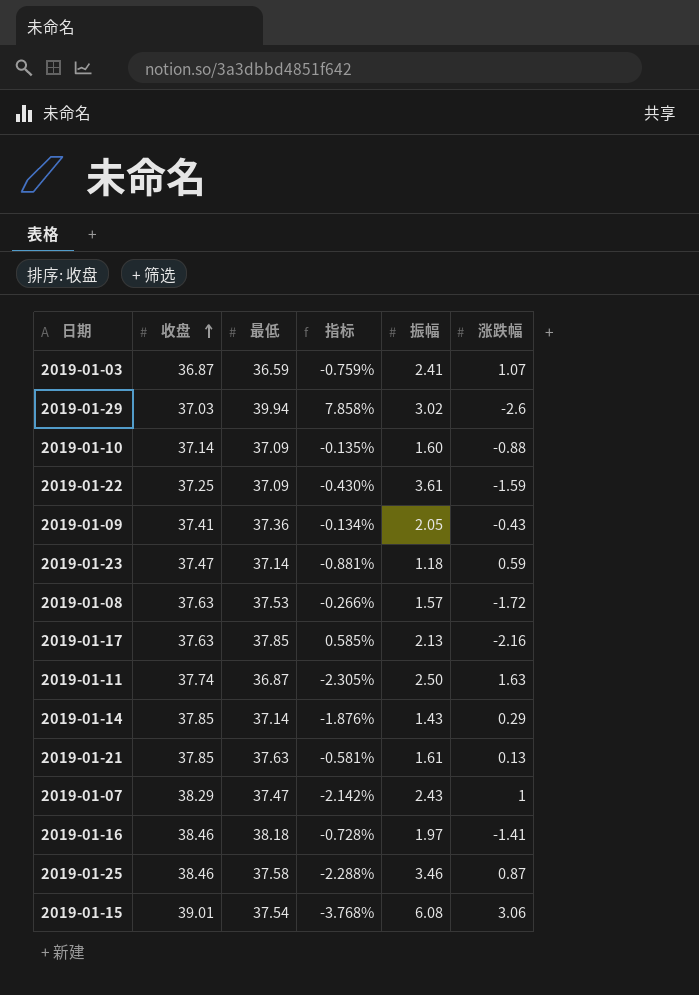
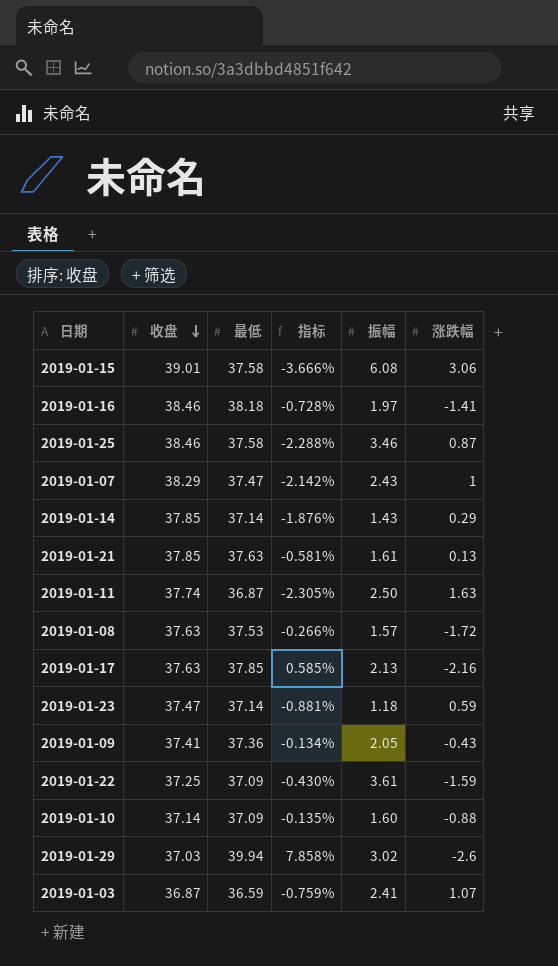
row order: 收盘 ascending -> 收盘 descending
2019-01-15 | 最低: 37.54 -> 37.58
2019-01-15 | 指标: -3.768% -> -3.666%

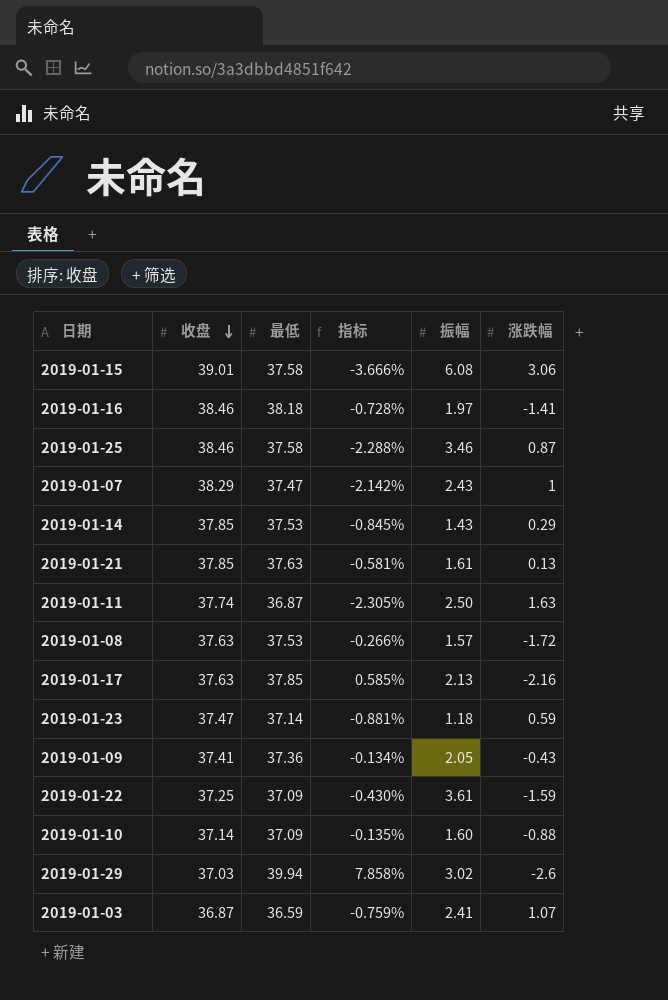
2019-01-14 | 最低: 37.14 -> 37.53
2019-01-14 | 指标: -1.876% -> -0.845%

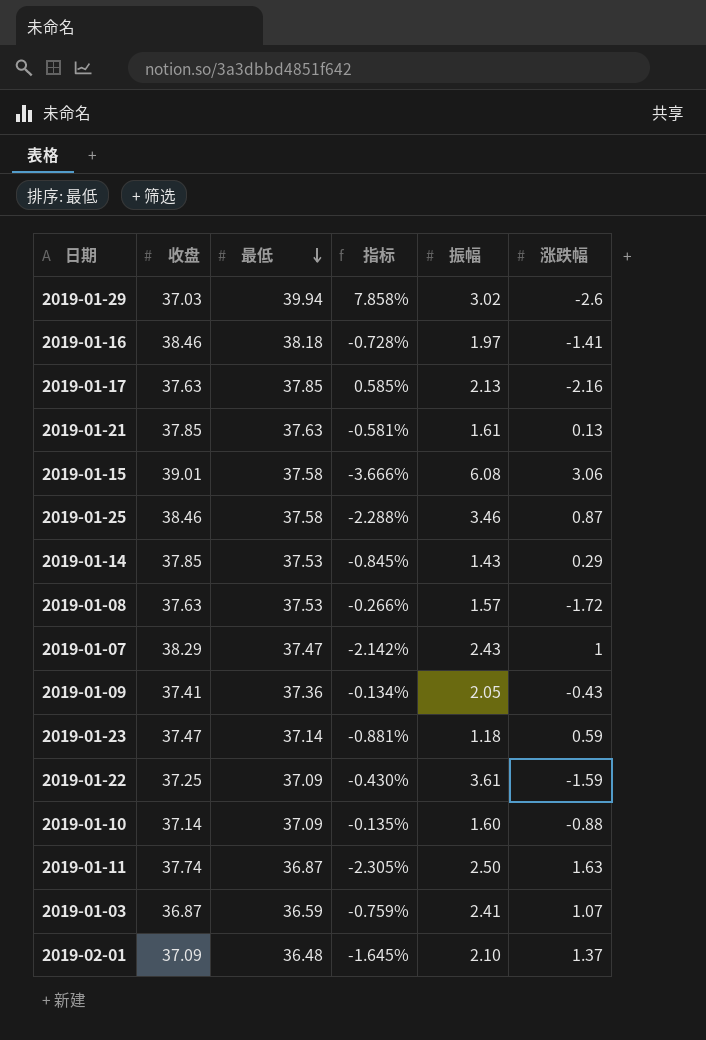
row order: 收盘 descending -> 最低 descending
row 2019-02-01: none -> 37.09 | 36.48 | -1.645% | 2.10 | 1.37

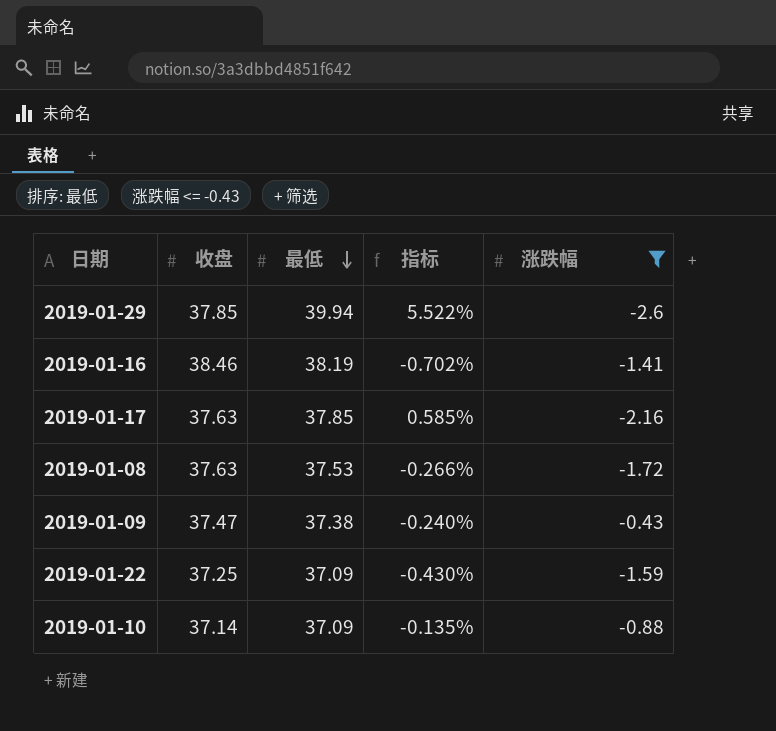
filter: none -> 涨跌幅 <= -0.43
column 振幅 | position: 5 -> none
2019-01-29 | 收盘: 37.03 -> 37.85
2019-01-29 | 指标: 7.858% -> 5.522%
2019-01-16 | 最低: 38.18 -> 38.19
2019-01-16 | 指标: -0.728% -> -0.702%
2019-01-09 | 收盘: 37.41 -> 37.47
2019-01-09 | 最低: 37.36 -> 37.38
2019-01-09 | 指标: -0.134% -> -0.240%

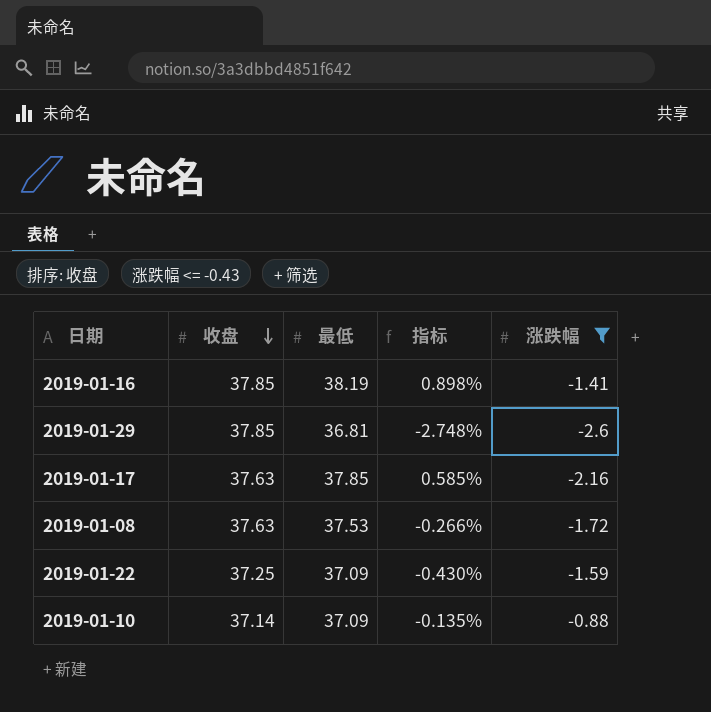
row order: 最低 descending -> 收盘 descending
row 2019-01-09: 37.47 | 37.38 | -0.240% | -0.43 -> none
2019-01-16 | 收盘: 38.46 -> 37.85
2019-01-16 | 指标: -0.702% -> 0.898%
2019-01-29 | 最低: 39.94 -> 36.81
2019-01-29 | 指标: 5.522% -> -2.748%

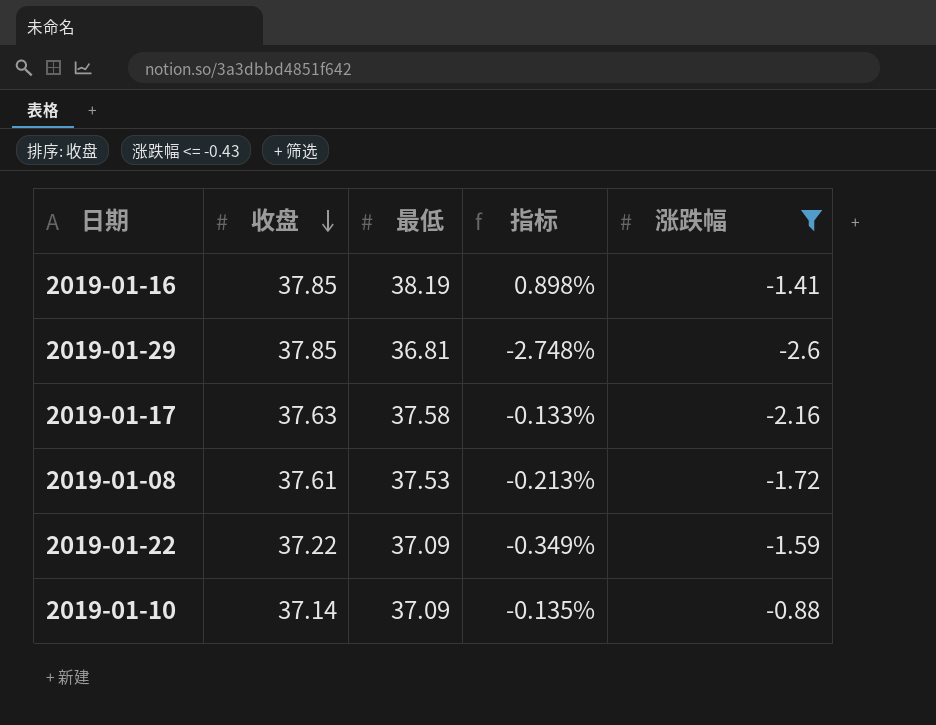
2019-01-17 | 最低: 37.85 -> 37.58
2019-01-17 | 指标: 0.585% -> -0.133%
2019-01-08 | 收盘: 37.63 -> 37.61
2019-01-08 | 指标: -0.266% -> -0.213%
2019-01-22 | 收盘: 37.25 -> 37.22
2019-01-22 | 指标: -0.430% -> -0.349%

